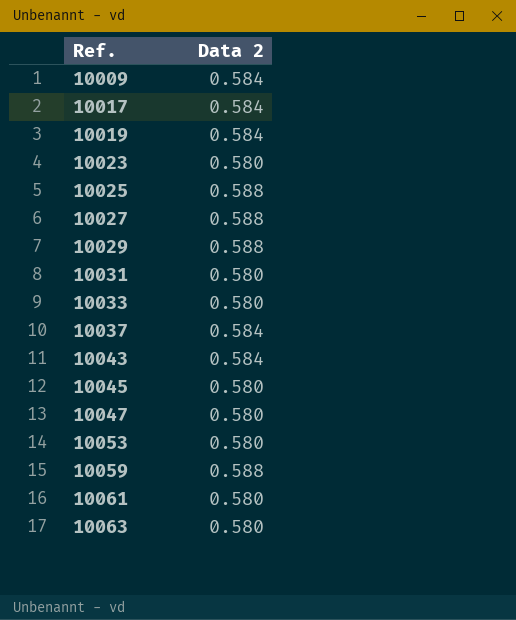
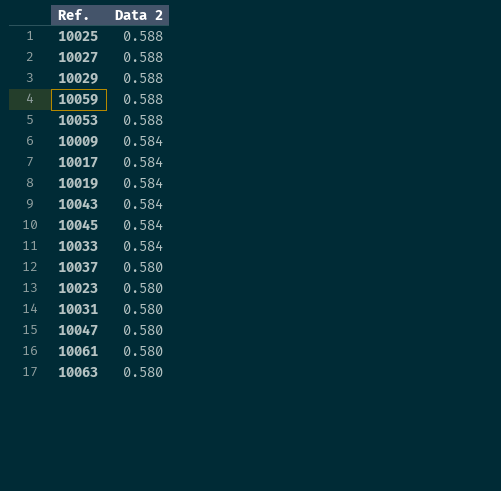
row order: Ref. ascending -> Data 2 descending
10053 | Data 2: 0.580 -> 0.588
10045 | Data 2: 0.580 -> 0.584
10033 | Data 2: 0.580 -> 0.584
10037 | Data 2: 0.584 -> 0.580

